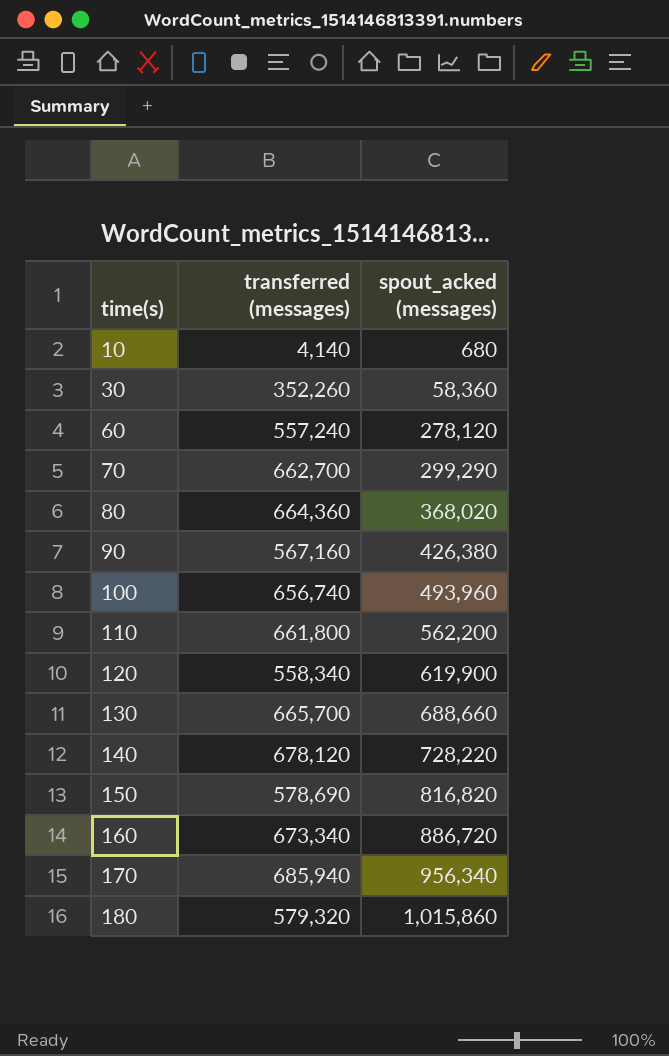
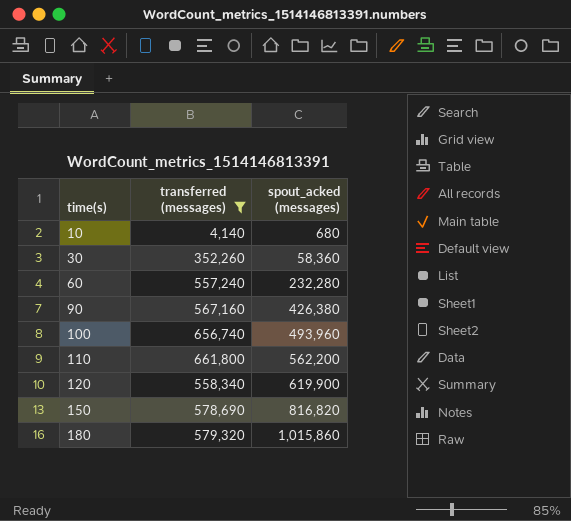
filter: none -> transferred (messages) <= 661,800
60 | spout_acked (messages): 278,120 -> 232,280

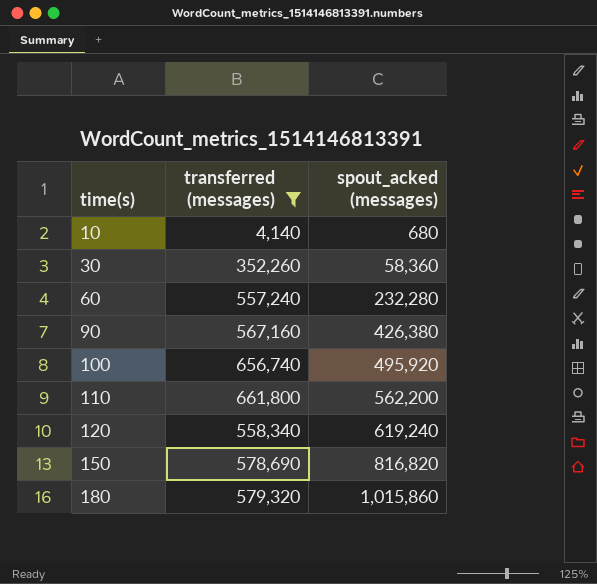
100 | spout_acked (messages): 493,960 -> 495,920
120 | spout_acked (messages): 619,900 -> 619,240

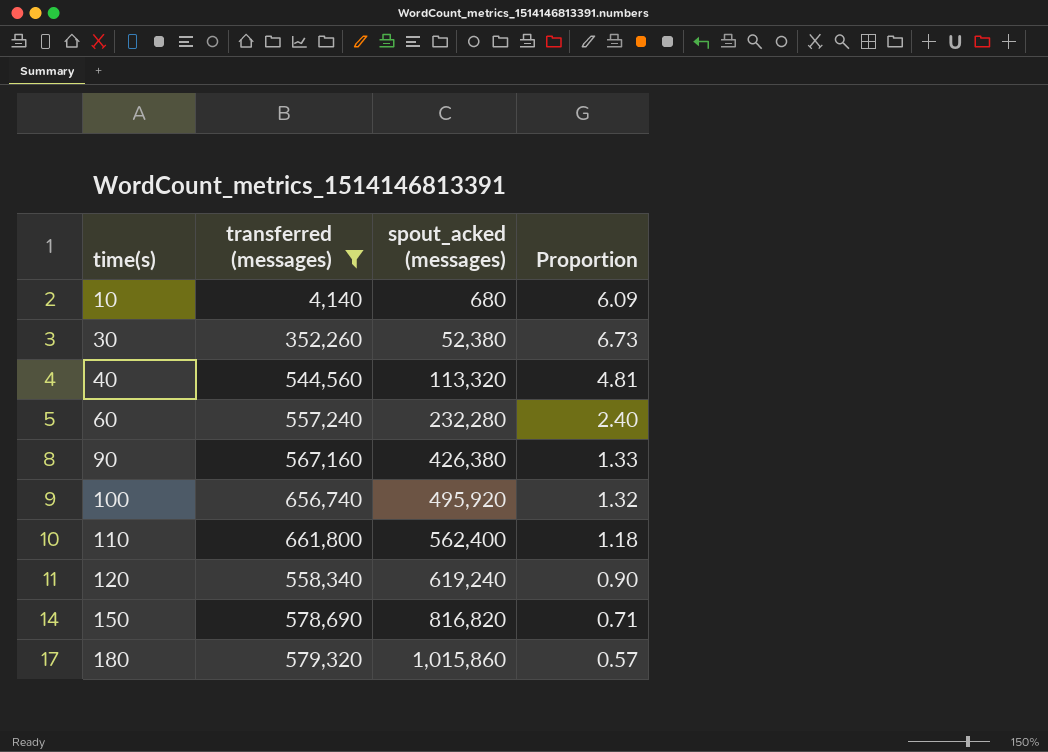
column Proportion | formula: none -> [transferred (messages)] / [spout_acked (messages)]
30 | spout_acked (messages): 58,360 -> 52,380
row 40: none -> 544,560 | 113,320 | 4.81
110 | spout_acked (messages): 562,200 -> 562,400

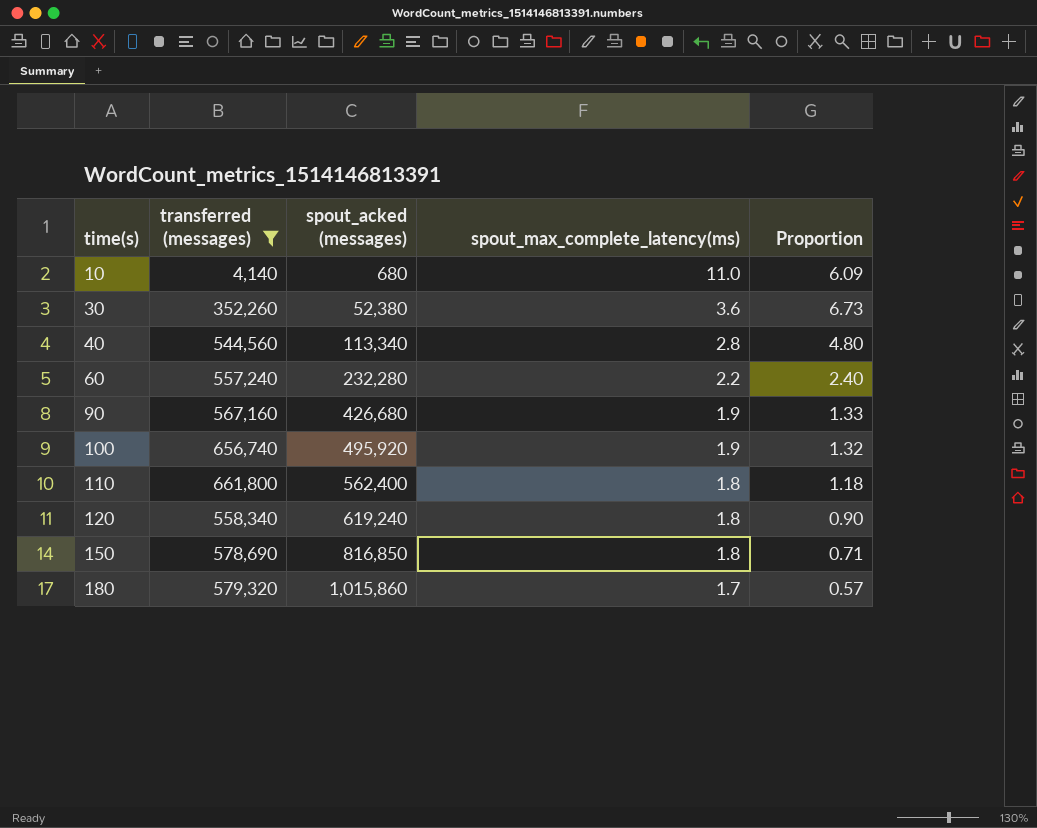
column spout_max_complete_latency(ms) | position: none -> 4
40 | spout_acked (messages): 113,320 -> 113,340
40 | Proportion: 4.81 -> 4.80
90 | spout_acked (messages): 426,380 -> 426,680
150 | spout_acked (messages): 816,820 -> 816,850

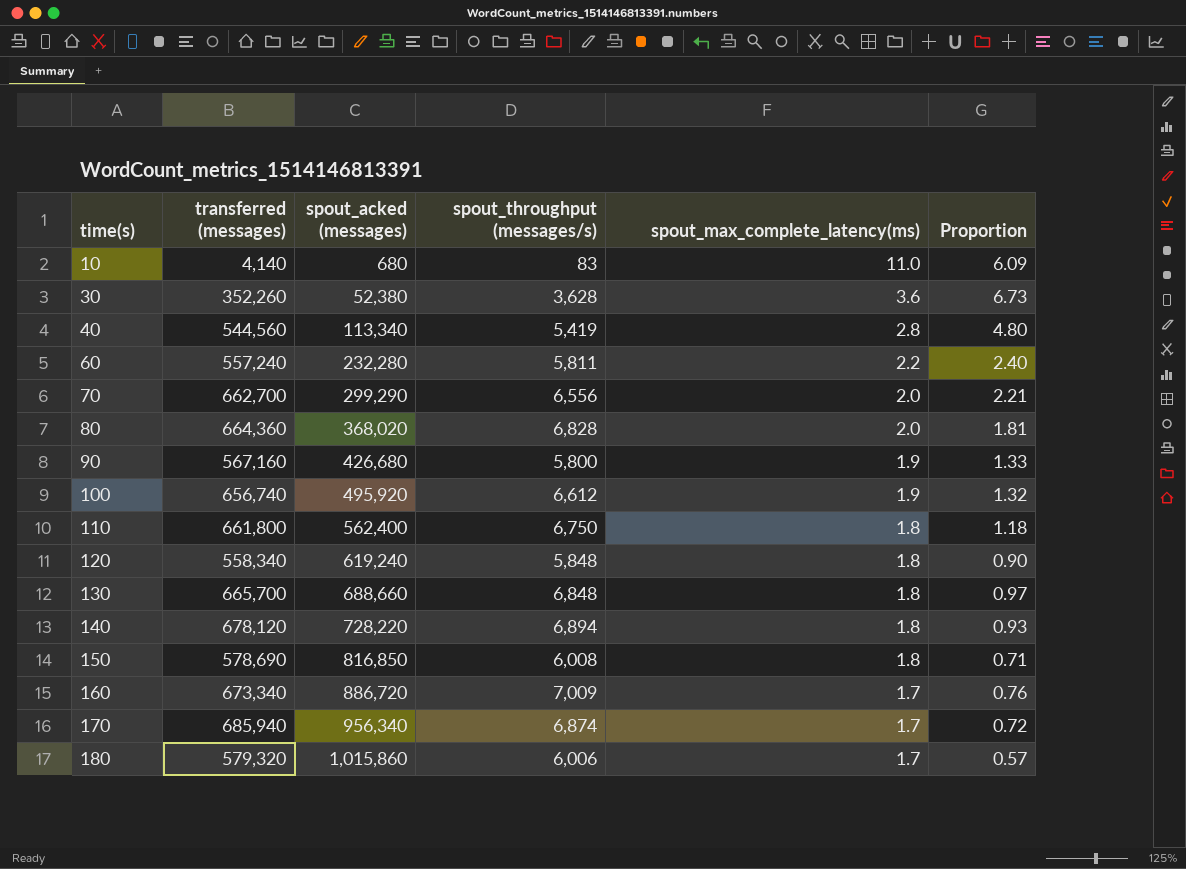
filter: transferred (messages) <= 661,800 -> none
column spout_throughput (messages/s) | position: none -> 4

